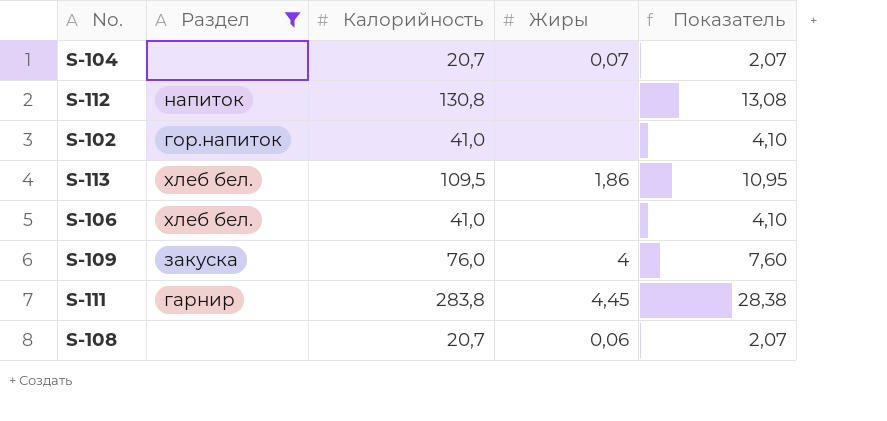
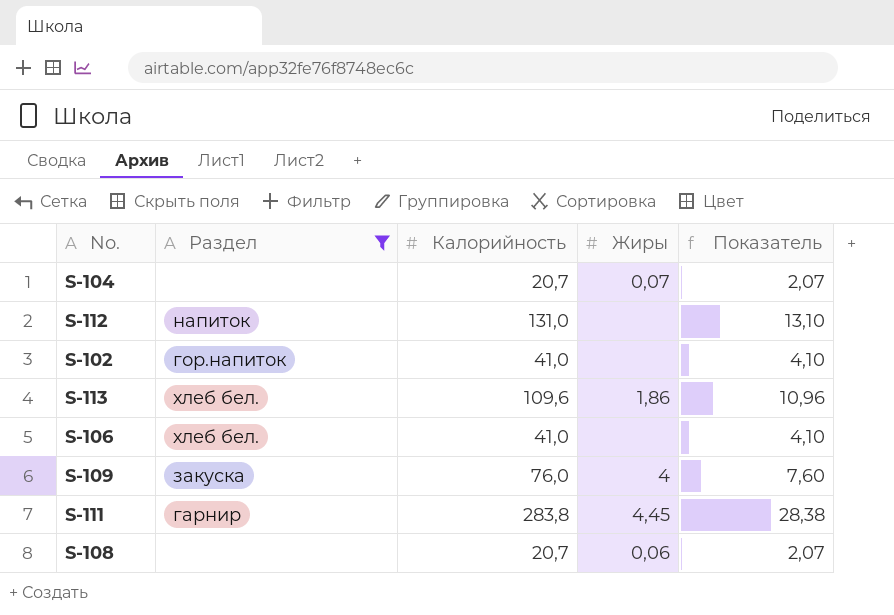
S-112 | Калорийность: 130,8 -> 131,0
S-112 | Показатель: 13,08 -> 13,10
S-113 | Калорийность: 109,5 -> 109,6
S-113 | Показатель: 10,95 -> 10,96

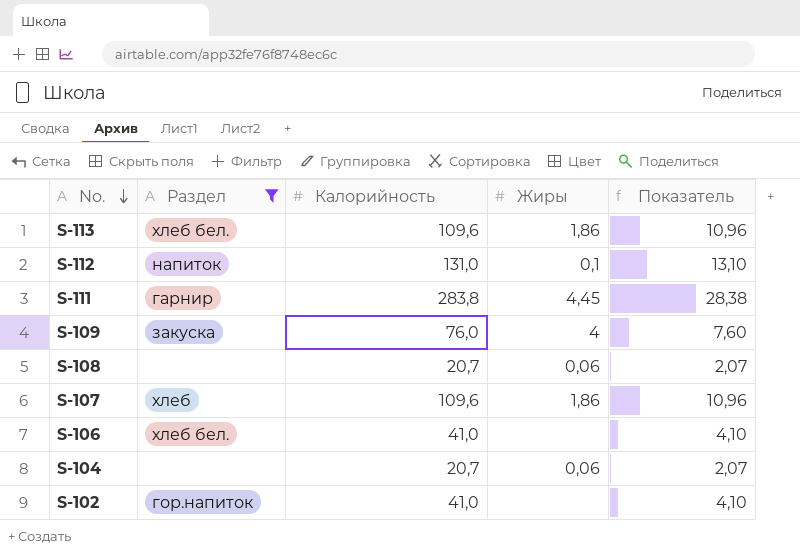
row order: none -> No. descending
S-112 | Жиры: none -> 0,1
row S-107: none -> хлеб | 109,6 | 1,86 | 10,96
S-104 | Жиры: 0,07 -> 0,06

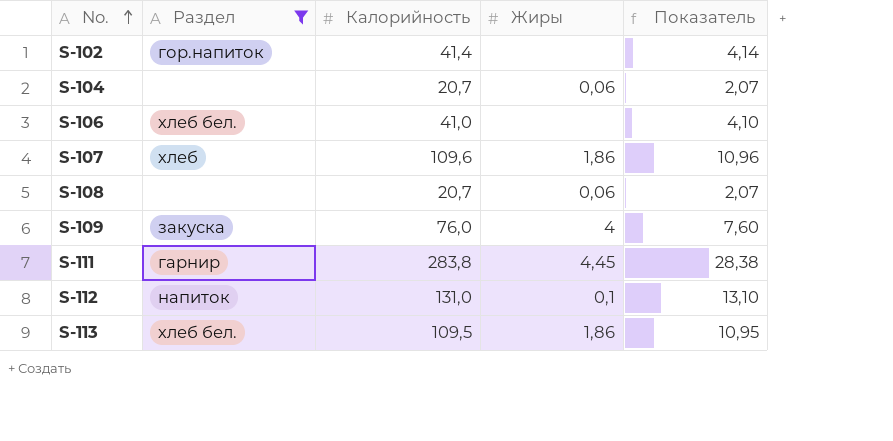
row order: No. descending -> No. ascending
S-102 | Калорийность: 41,0 -> 41,4
S-102 | Показатель: 4,10 -> 4,14
S-113 | Калорийность: 109,6 -> 109,5
S-113 | Показатель: 10,96 -> 10,95

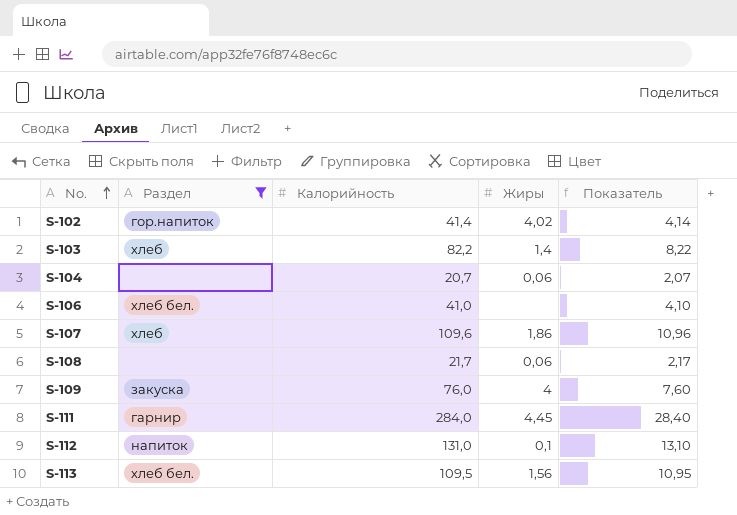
S-102 | Жиры: none -> 4,02
row S-103: none -> хлеб | 82,2 | 1,4 | 8,22
S-108 | Калорийность: 20,7 -> 21,7
S-108 | Показатель: 2,07 -> 2,17
S-111 | Калорийность: 283,8 -> 284,0
S-111 | Показатель: 28,38 -> 28,40
S-113 | Жиры: 1,86 -> 1,56

